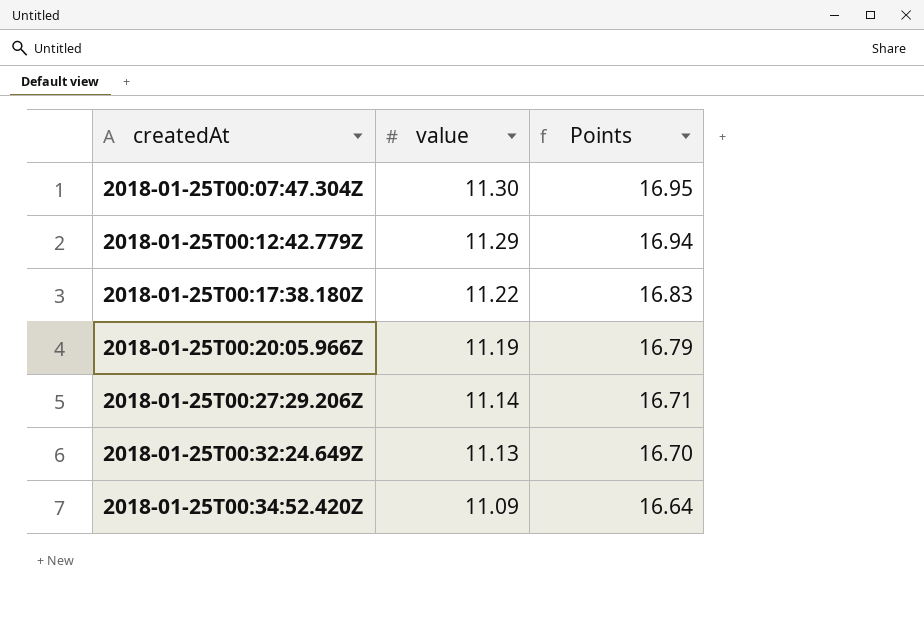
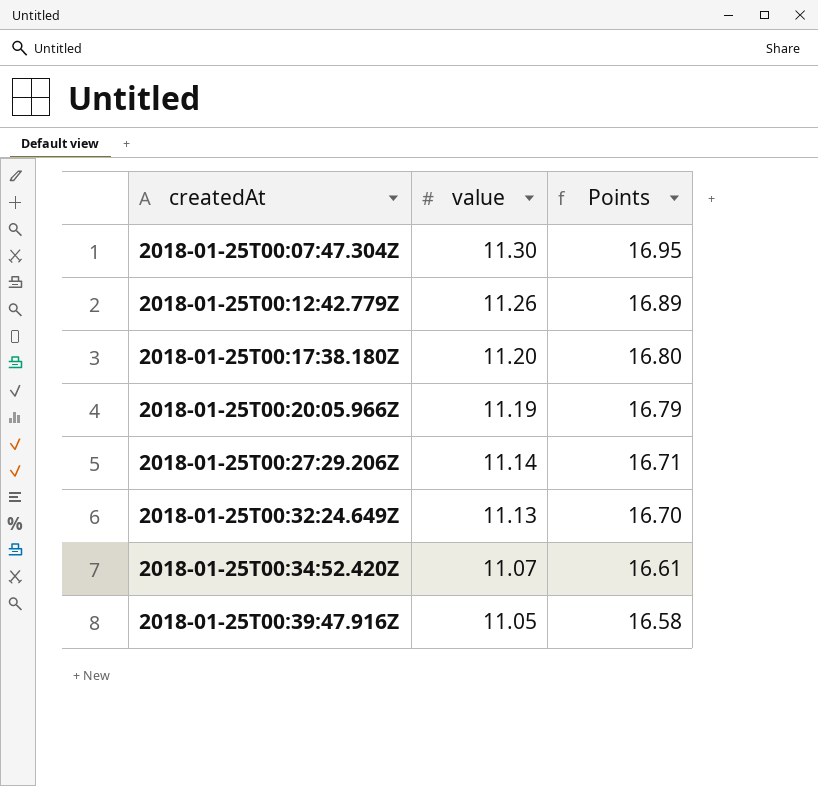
2018-01-25T00:12:42.779Z | value: 11.29 -> 11.26
2018-01-25T00:12:42.779Z | Points: 16.94 -> 16.89
2018-01-25T00:17:38.180Z | value: 11.22 -> 11.20
2018-01-25T00:17:38.180Z | Points: 16.83 -> 16.80
2018-01-25T00:34:52.420Z | value: 11.09 -> 11.07
2018-01-25T00:34:52.420Z | Points: 16.64 -> 16.61
row 2018-01-25T00:39:47.916Z: none -> 11.05 | 16.58

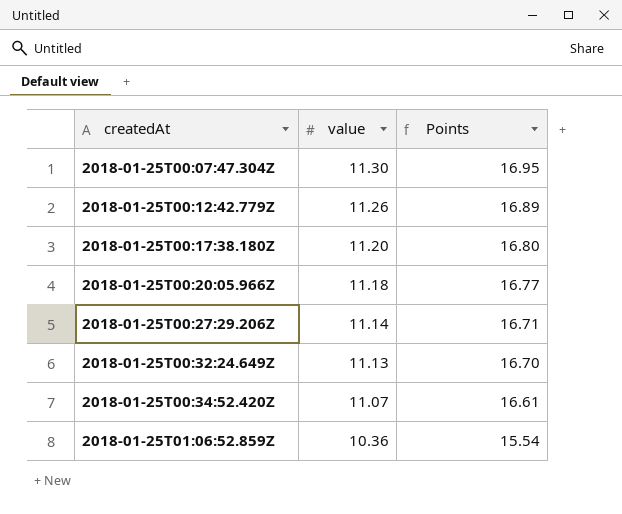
row 2018-01-25T00:39:47.916Z: 11.05 | 16.58 -> none
2018-01-25T00:20:05.966Z | value: 11.19 -> 11.18
2018-01-25T00:20:05.966Z | Points: 16.79 -> 16.77
row 2018-01-25T01:06:52.859Z: none -> 10.36 | 15.54

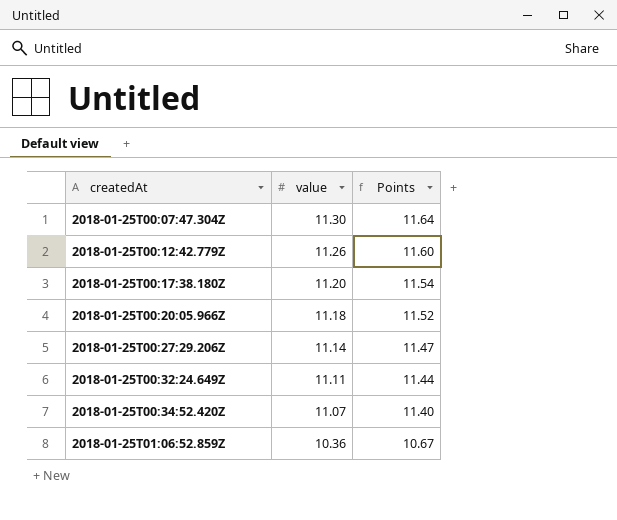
column Points | formula: [value] * 1.5 -> [value] * 1.03
2018-01-25T00:32:24.649Z | value: 11.13 -> 11.11

